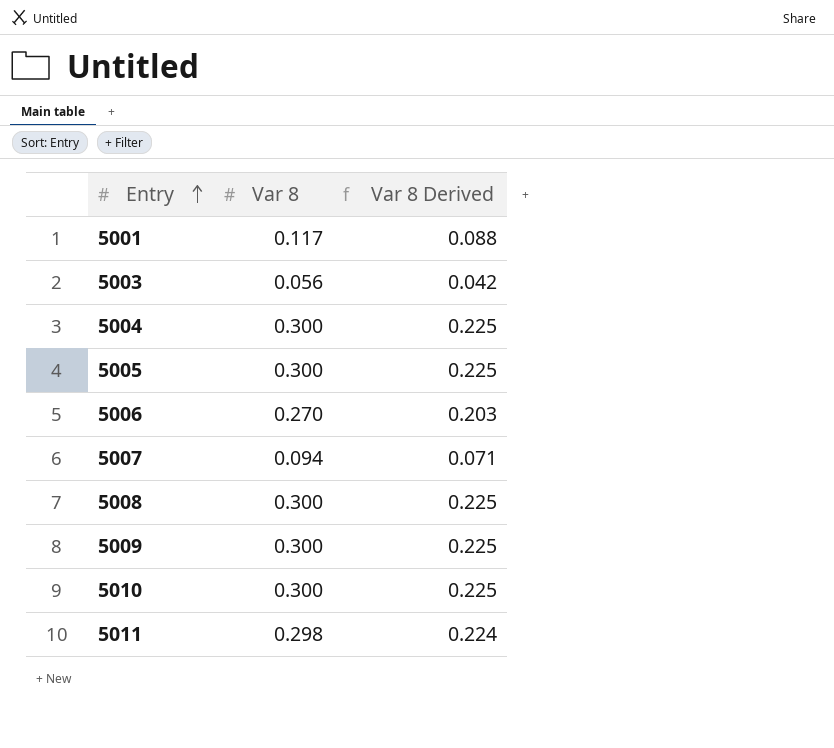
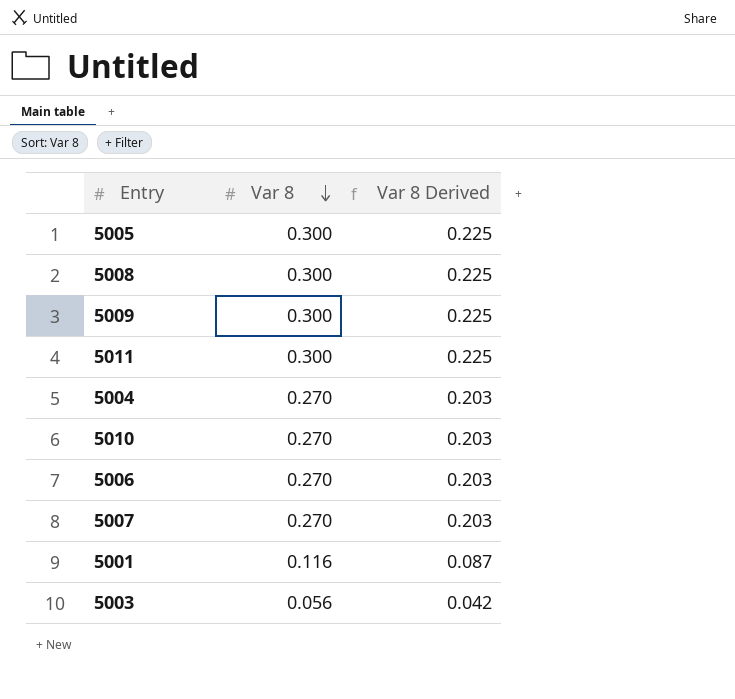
row order: Entry ascending -> Var 8 descending
5011 | Var 8: 0.298 -> 0.300
5011 | Var 8 Derived: 0.224 -> 0.225
5004 | Var 8: 0.300 -> 0.270
5004 | Var 8 Derived: 0.225 -> 0.203
5010 | Var 8: 0.300 -> 0.270
5010 | Var 8 Derived: 0.225 -> 0.203
5007 | Var 8: 0.094 -> 0.270
5007 | Var 8 Derived: 0.071 -> 0.203
5001 | Var 8: 0.117 -> 0.116
5001 | Var 8 Derived: 0.088 -> 0.087

